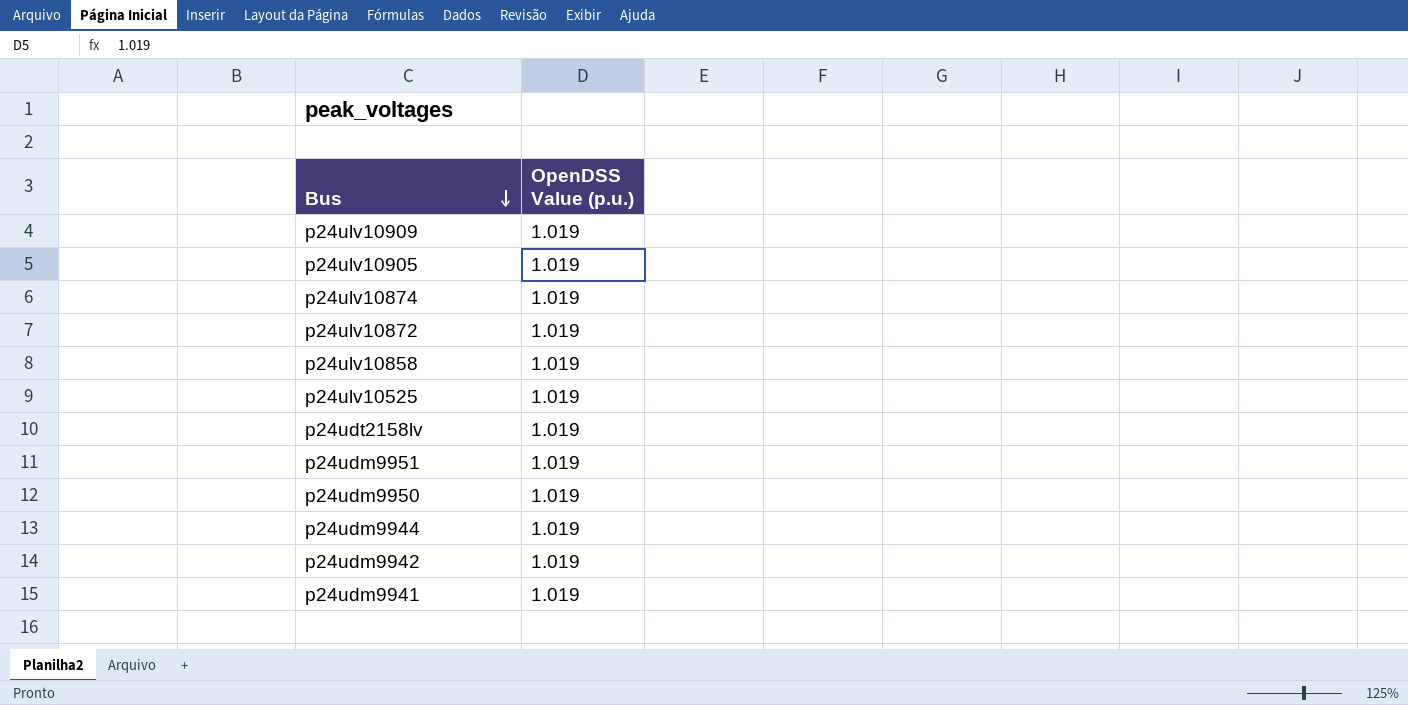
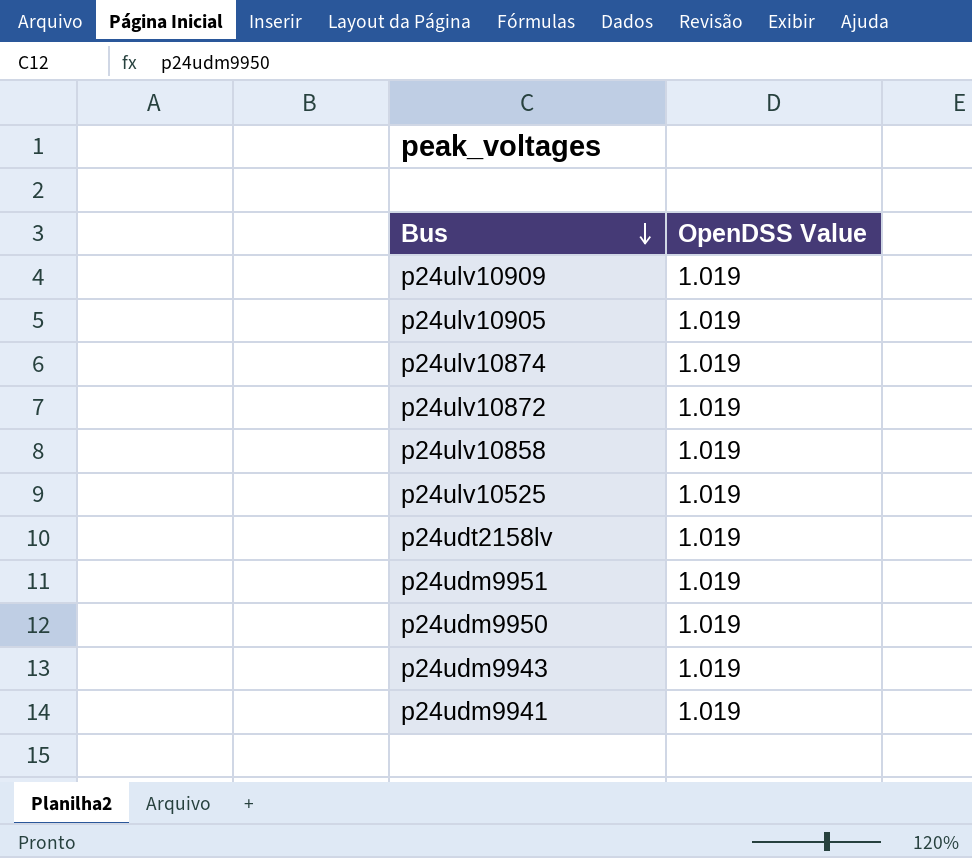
column name: OpenDSS Value (p.u.) -> OpenDSS Value
row p24udm9944: 1.019 -> none
row p24udm9942: 1.019 -> none
row p24udm9943: none -> 1.019

